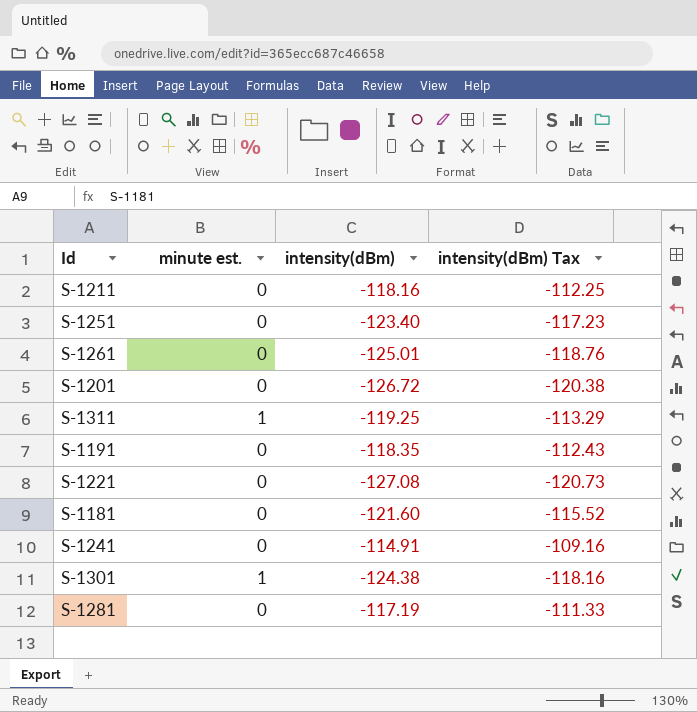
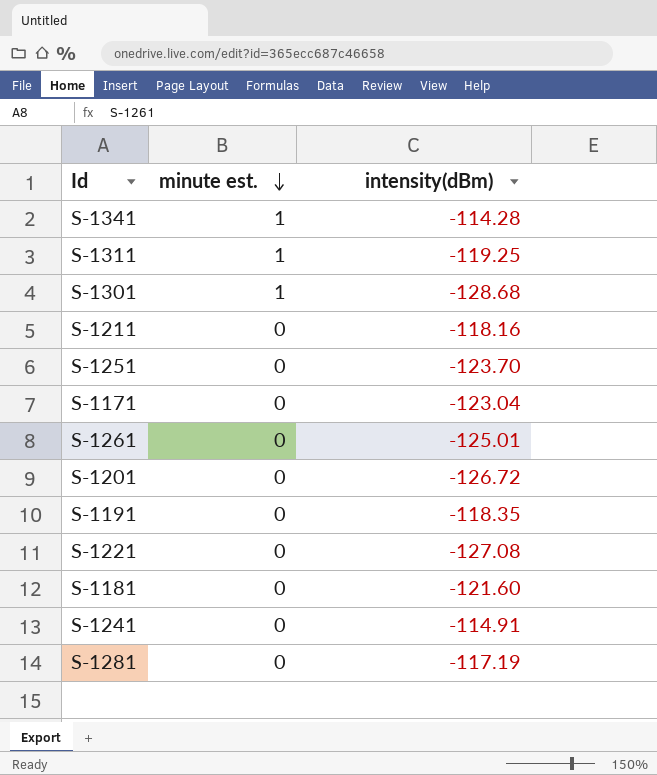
row order: none -> minute est. descending
column intensity(dBm) Tax | formula: [intensity(dBm)] * 0.95 -> none
row S-1341: none -> 1 | -114.28
S-1301 | intensity(dBm): -124.38 -> -128.68
S-1251 | intensity(dBm): -123.40 -> -123.70
row S-1171: none -> 0 | -123.04

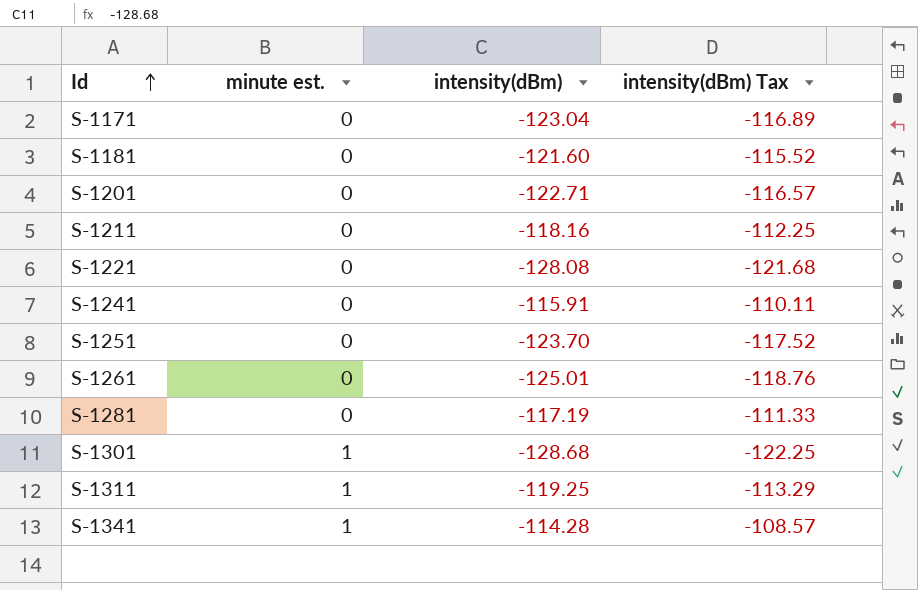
row order: minute est. descending -> Id ascending
column intensity(dBm) Tax | formula: none -> [intensity(dBm)] * 0.95
row S-1191: 0 | -118.35 -> none
S-1201 | intensity(dBm): -126.72 -> -122.71
S-1221 | intensity(dBm): -127.08 -> -128.08
S-1241 | intensity(dBm): -114.91 -> -115.91

